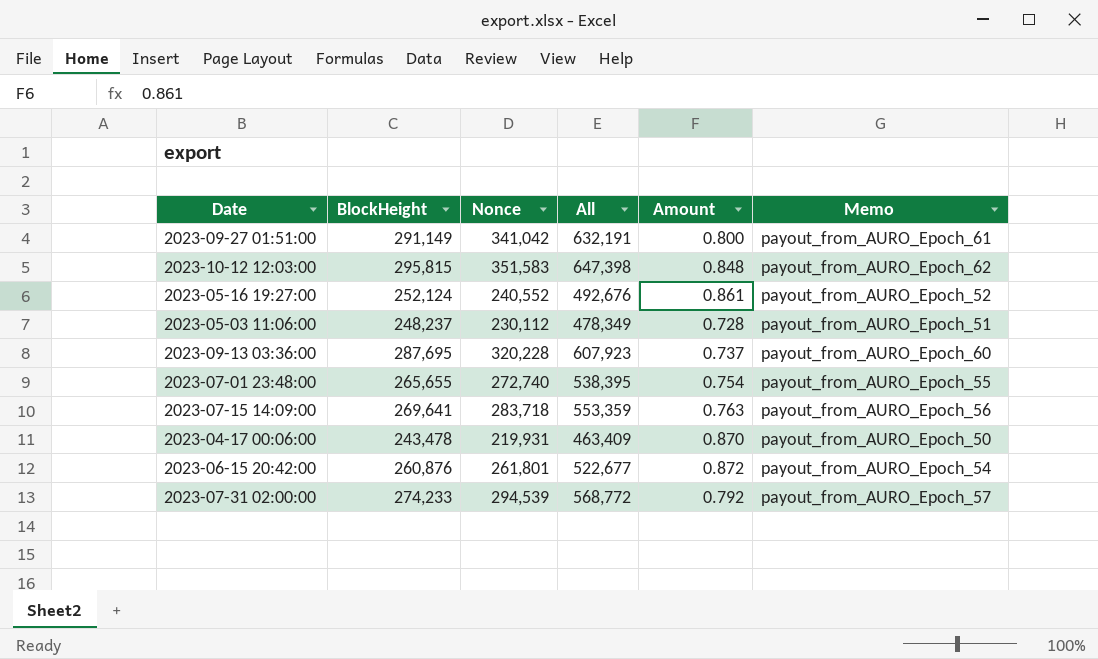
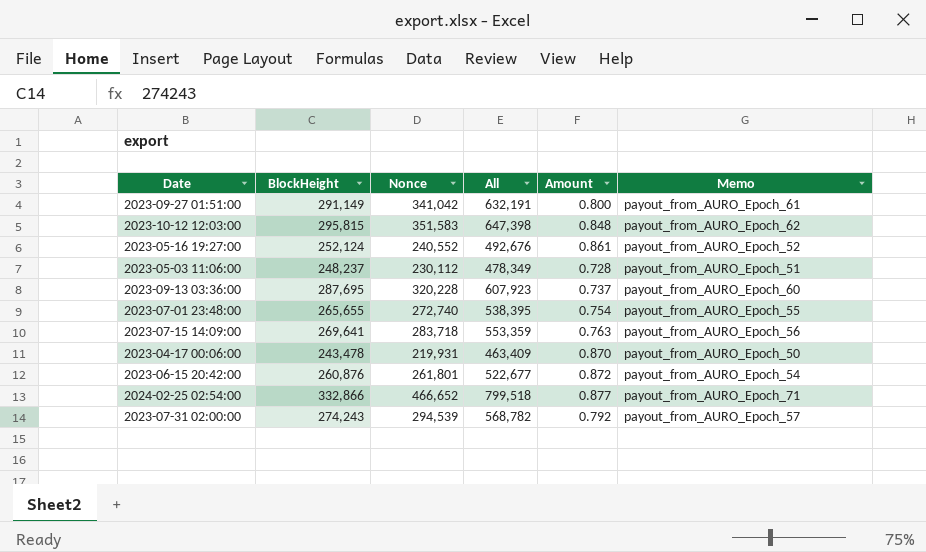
row 2024-02-25 02:54:00: none -> 332,866 | 466,652 | 799,518 | 0.877 | payout_from_AURO_Epoch_71
2023-07-31 02:00:00 | BlockHeight: 274,233 -> 274,243
2023-07-31 02:00:00 | All: 568,772 -> 568,782

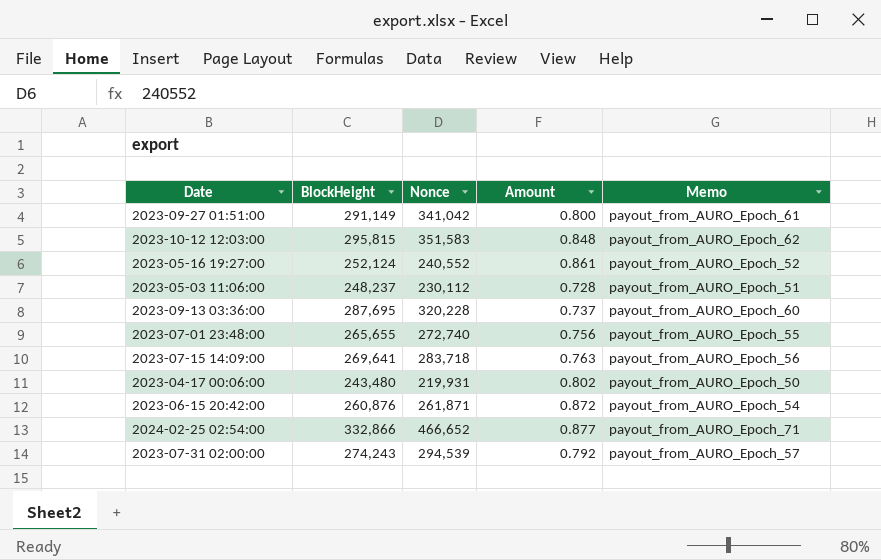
column All | formula: [BlockHeight] + [Nonce] -> none
2023-07-01 23:48:00 | Amount: 0.754 -> 0.756
2023-04-17 00:06:00 | BlockHeight: 243,478 -> 243,480
2023-04-17 00:06:00 | Amount: 0.870 -> 0.802
2023-06-15 20:42:00 | Nonce: 261,801 -> 261,871

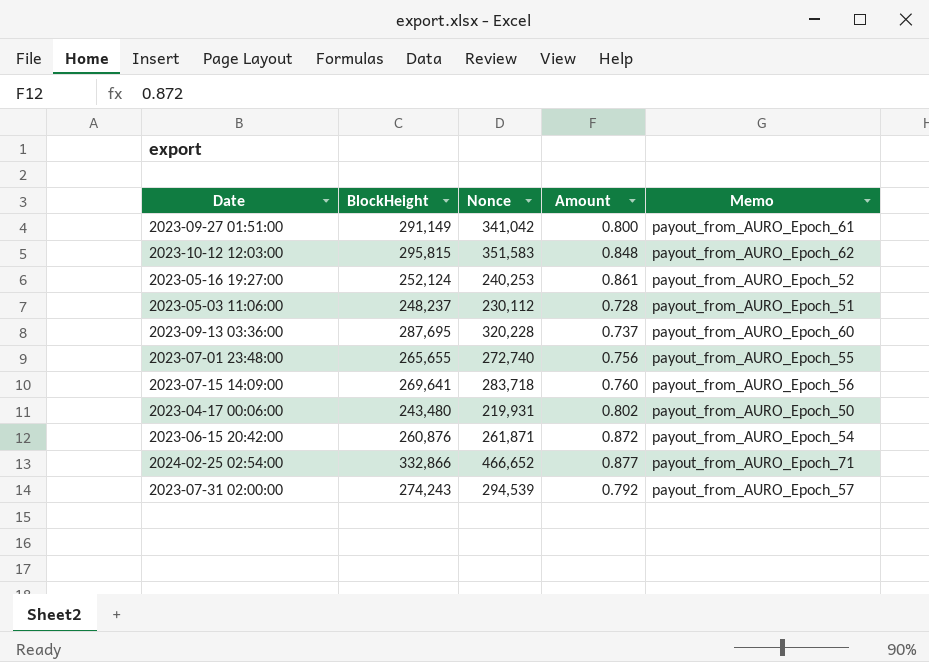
2023-05-16 19:27:00 | Nonce: 240,552 -> 240,253
2023-07-15 14:09:00 | Amount: 0.763 -> 0.760

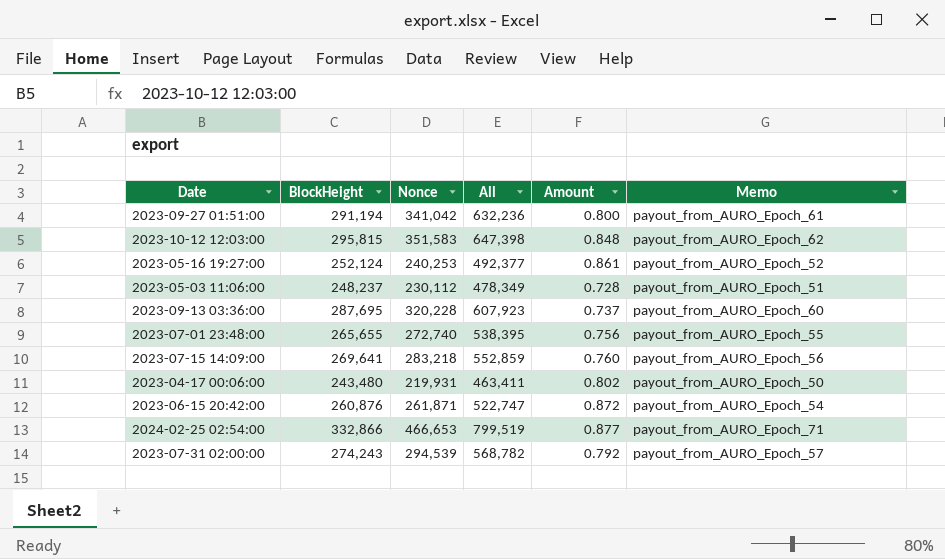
column All | formula: none -> [BlockHeight] + [Nonce]
2023-09-27 01:51:00 | BlockHeight: 291,149 -> 291,194
2023-07-15 14:09:00 | Nonce: 283,718 -> 283,218
2024-02-25 02:54:00 | Nonce: 466,652 -> 466,653

